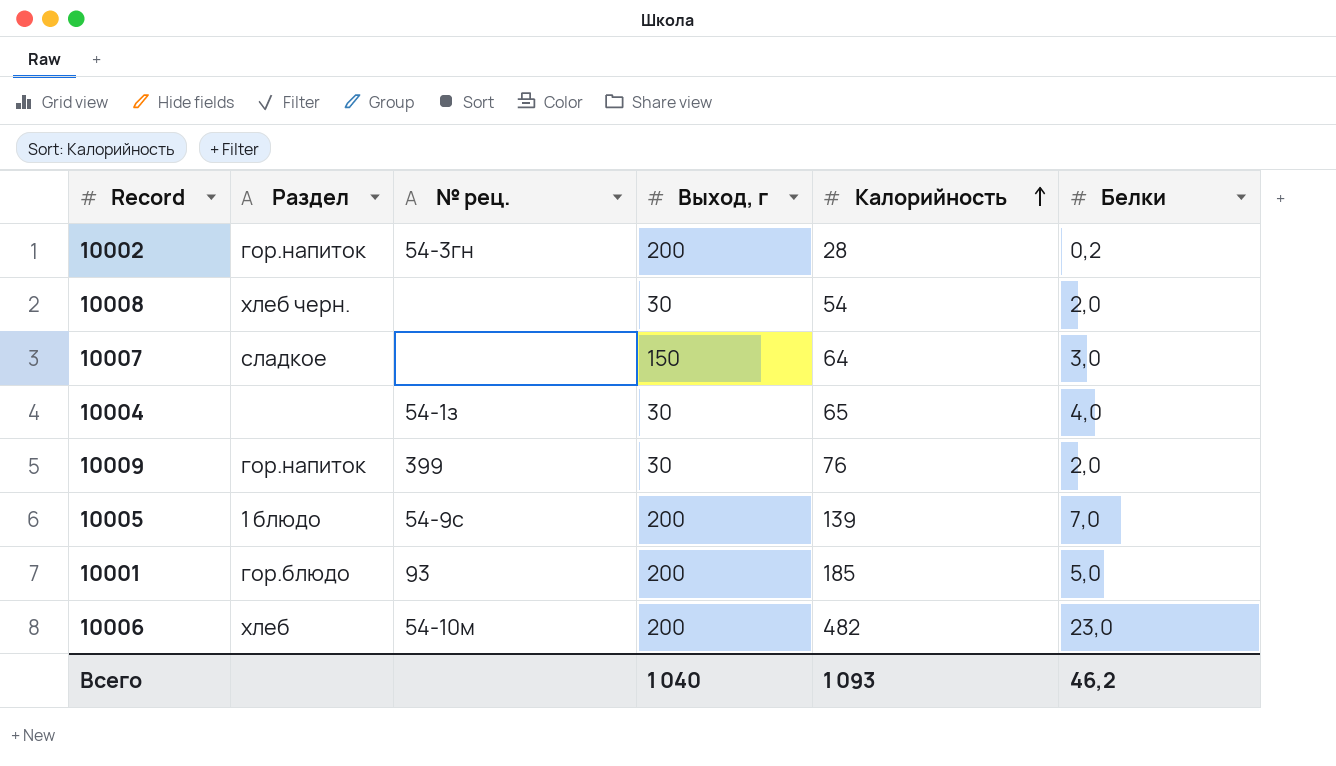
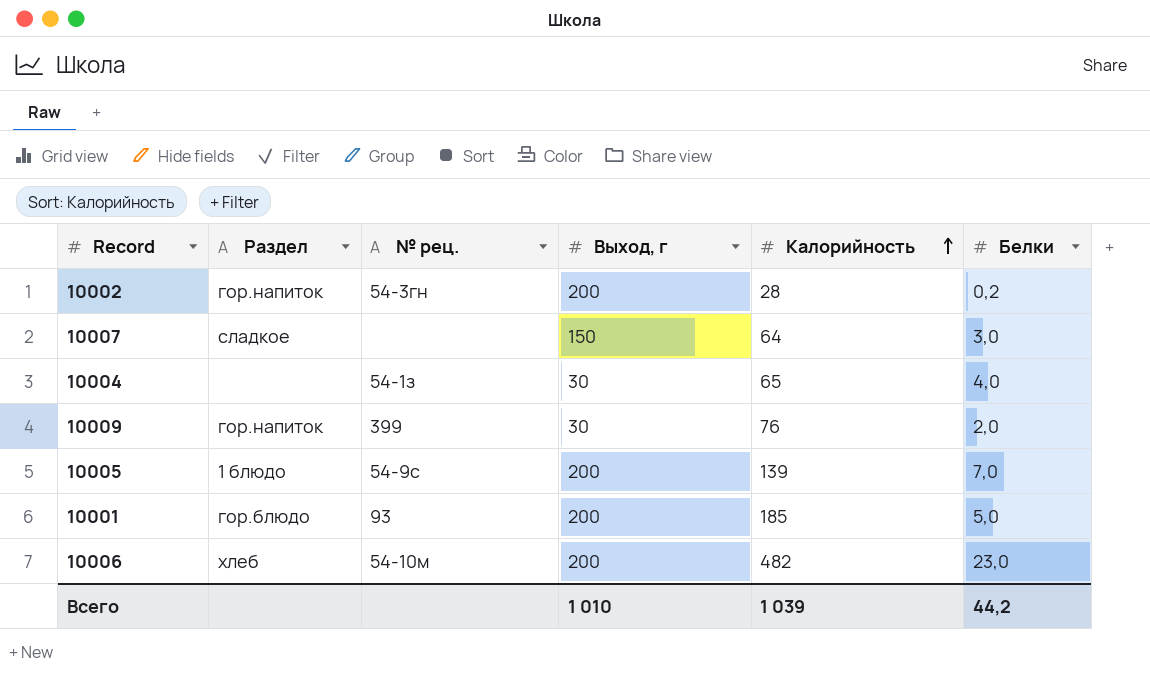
row 10008: хлеб черн. | none | 30 | 54 | 2,0 -> none
Всего | Выход, г: 1 040 -> 1 010
Всего | Калорийность: 1 093 -> 1 039
Всего | Белки: 46,2 -> 44,2

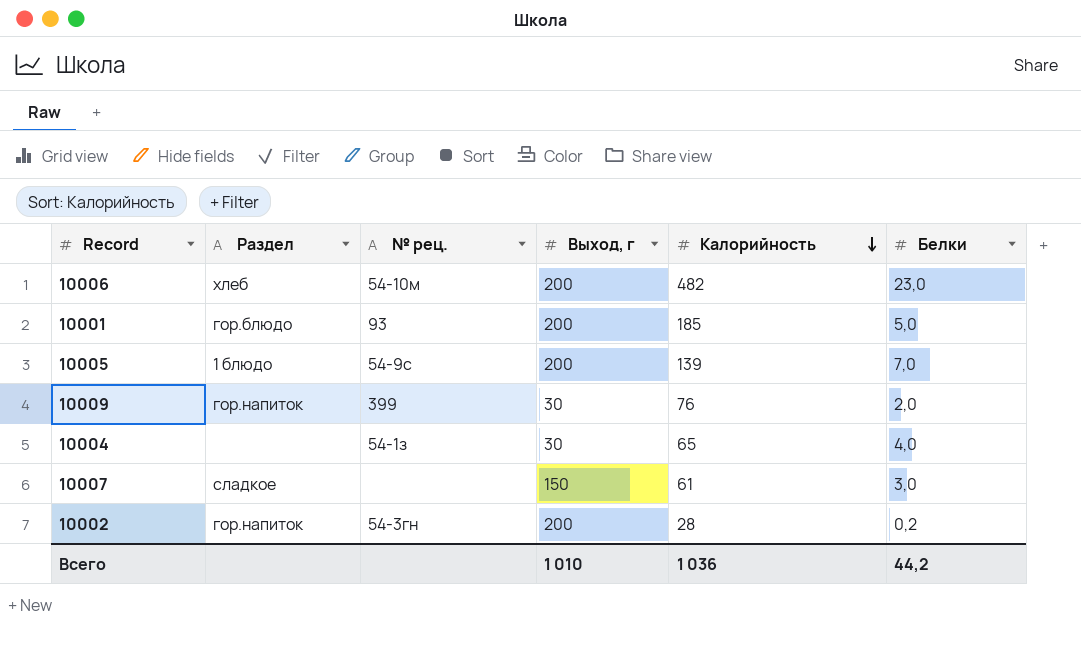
row order: Калорийность ascending -> Калорийность descending
10007 | Калорийность: 64 -> 61
Всего | Калорийность: 1 039 -> 1 036

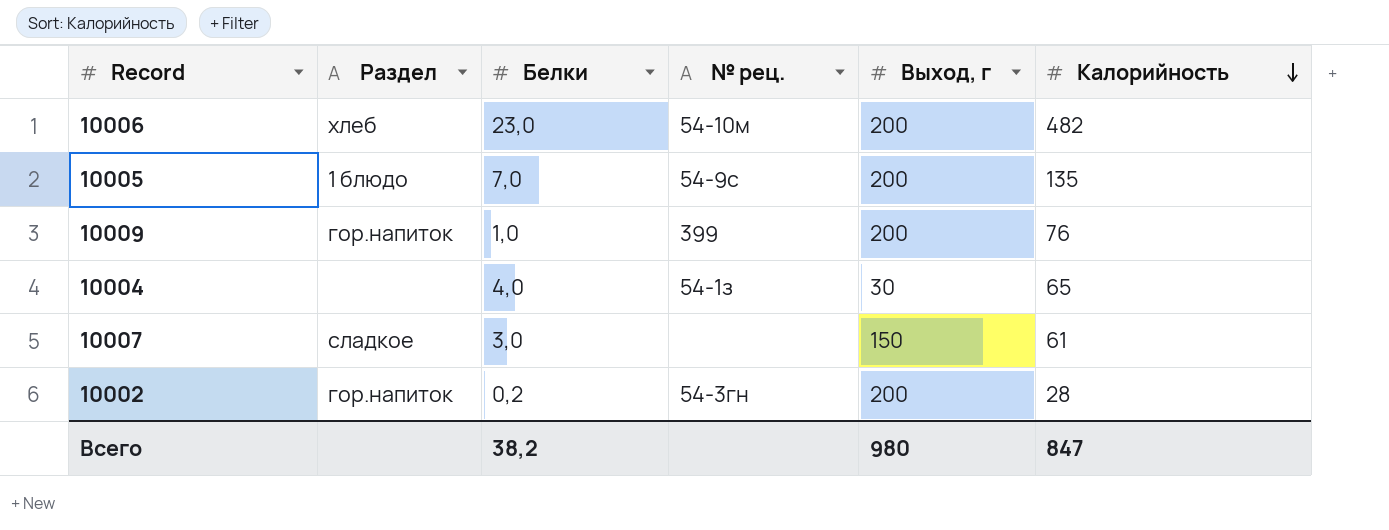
column Белки | position: 6 -> 3
row 10001: гор.блюдо | 93 | 200 | 185 | 5,0 -> none
10005 | Калорийность: 139 -> 135
10009 | Белки: 2,0 -> 1,0
10009 | Выход, г: 30 -> 200
Всего | Белки: 44,2 -> 38,2
Всего | Выход, г: 1 010 -> 980
Всего | Калорийность: 1 036 -> 847

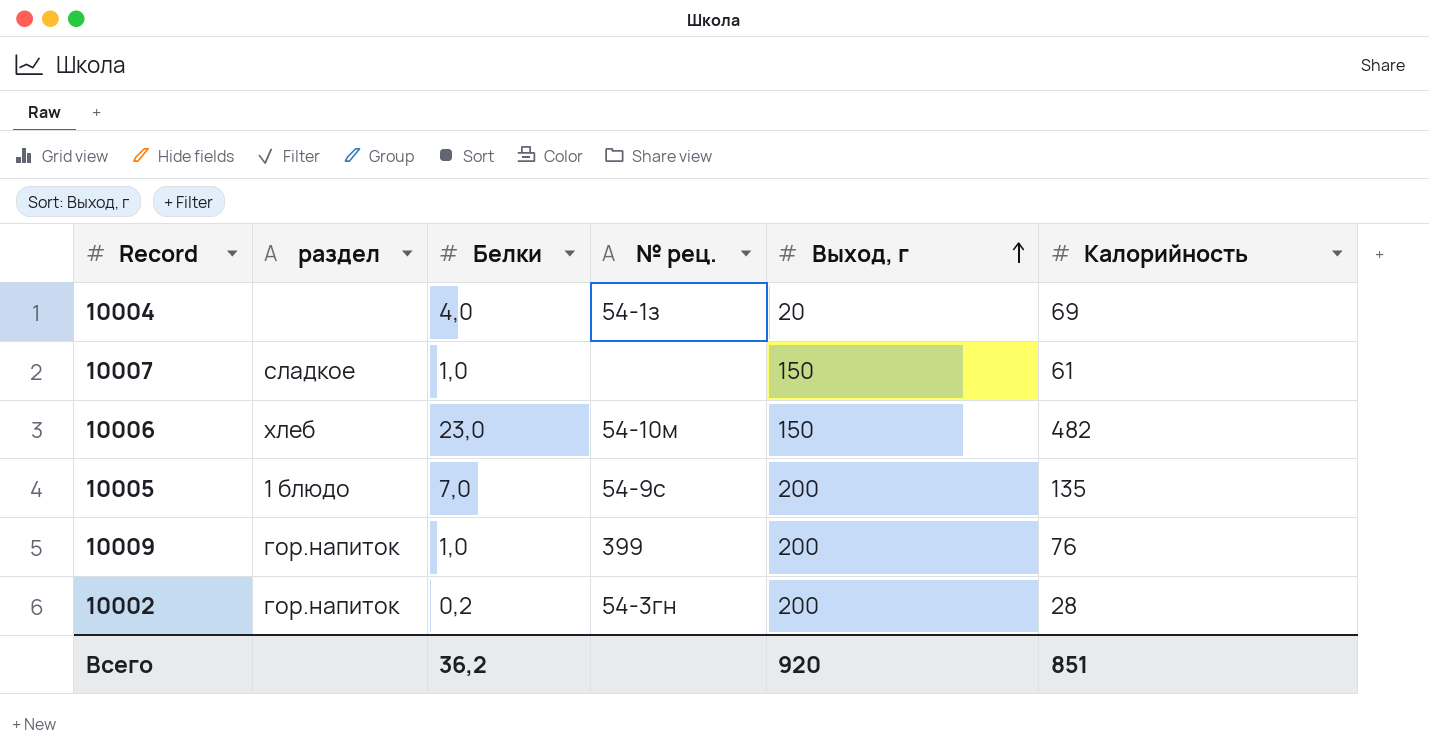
row order: Калорийность descending -> Выход, г ascending
column name: Раздел -> раздел
10004 | Выход, г: 30 -> 20
10004 | Калорийность: 65 -> 69
10007 | Белки: 3,0 -> 1,0
10006 | Выход, г: 200 -> 150
Всего | Белки: 38,2 -> 36,2
Всего | Выход, г: 980 -> 920
Всего | Калорийность: 847 -> 851

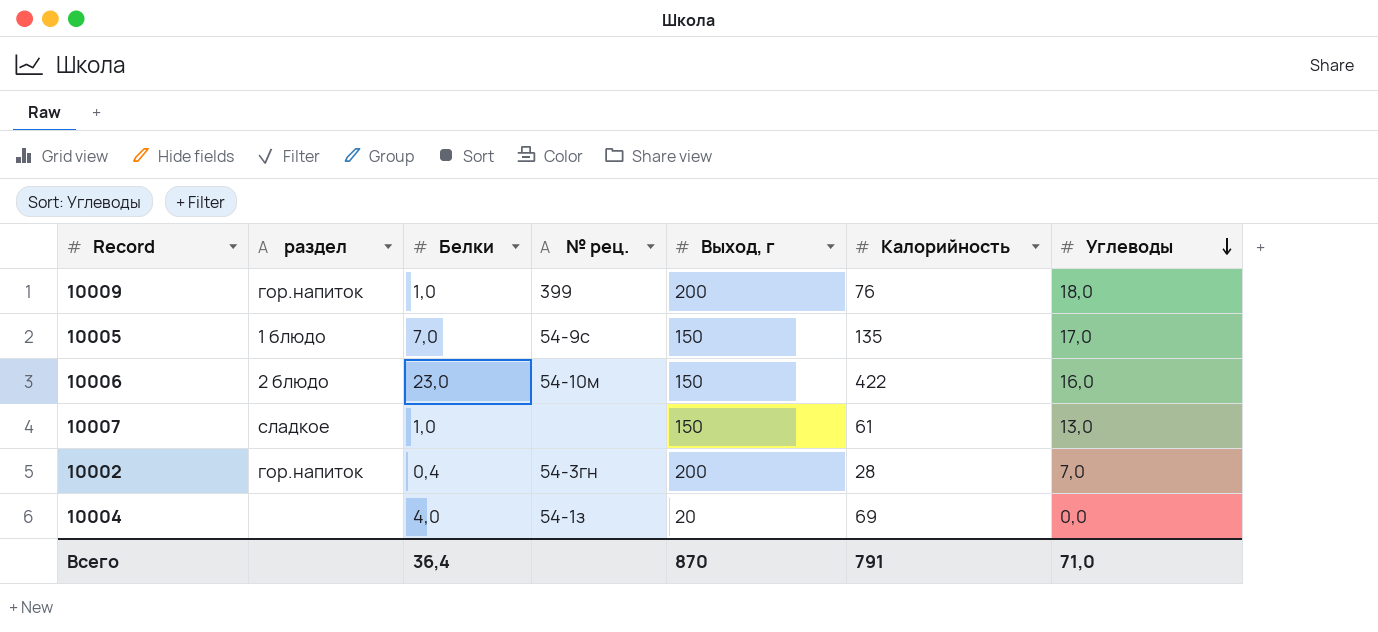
row order: Выход, г ascending -> Углеводы descending
column Углеводы | position: none -> 7
10005 | Выход, г: 200 -> 150
10006 | раздел: хлеб -> 2 блюдо
10006 | Калорийность: 482 -> 422
10002 | Белки: 0,2 -> 0,4
Всего | Белки: 36,2 -> 36,4
Всего | Выход, г: 920 -> 870
Всего | Калорийность: 851 -> 791

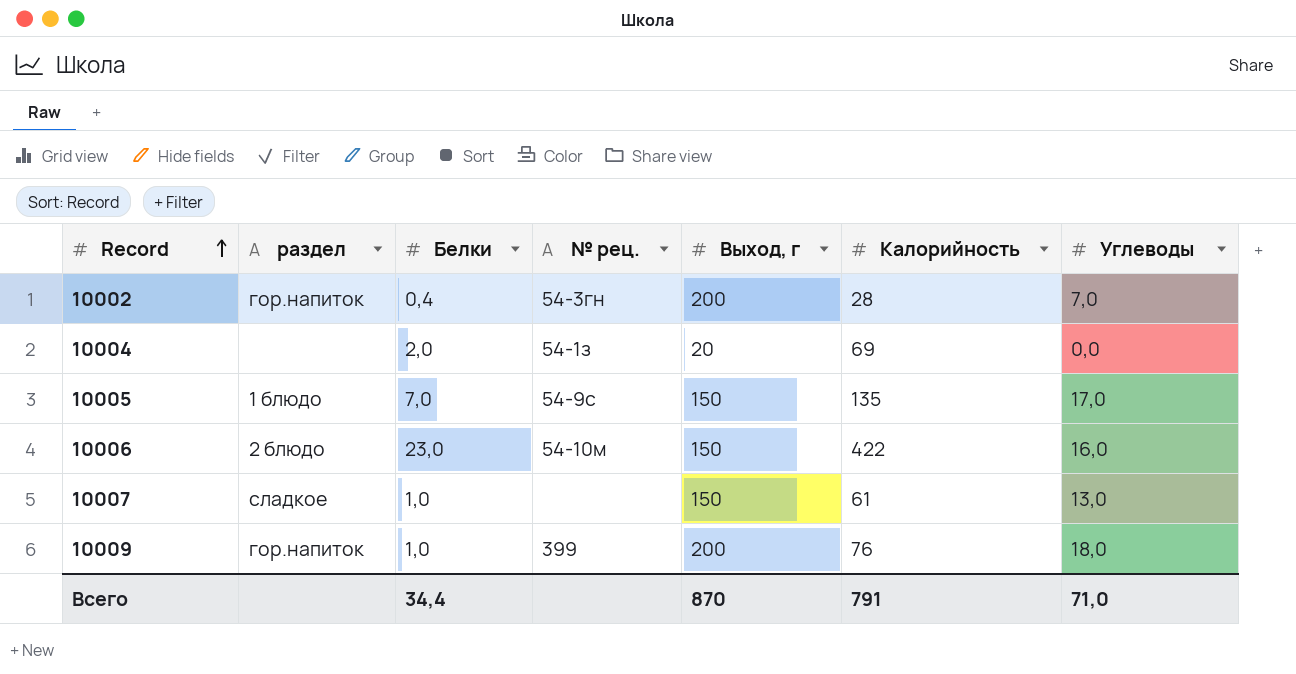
row order: Углеводы descending -> Record ascending
10004 | Белки: 4,0 -> 2,0
Всего | Белки: 36,4 -> 34,4

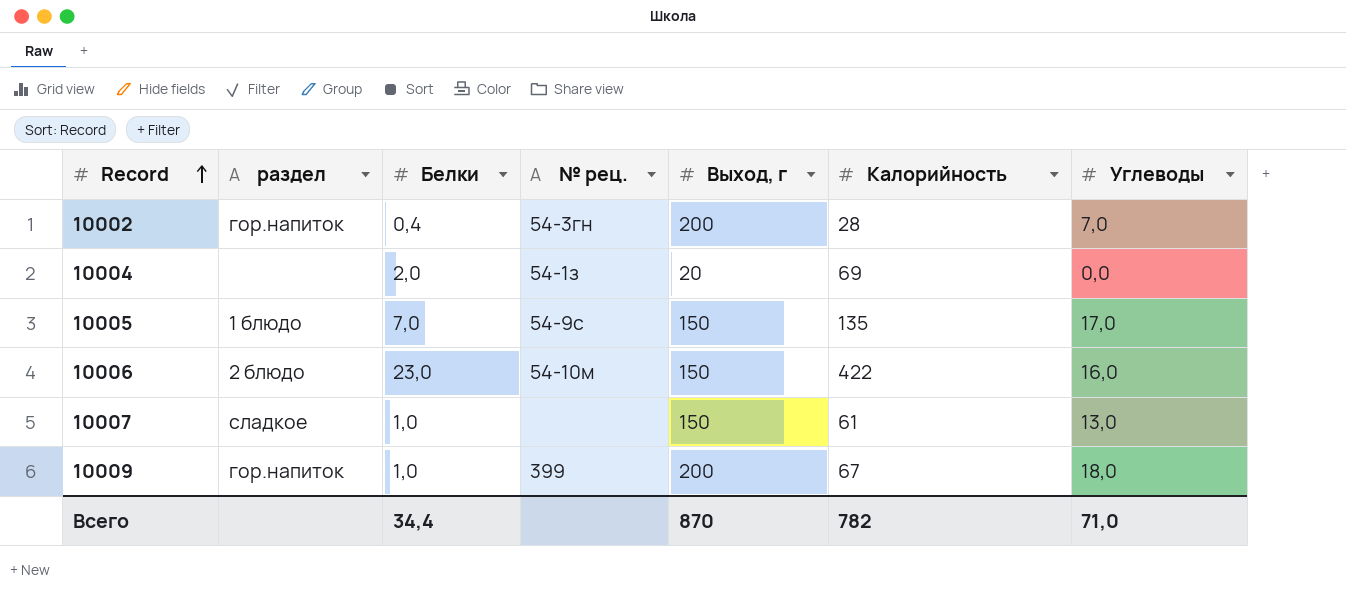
10009 | Калорийность: 76 -> 67
Всего | Калорийность: 791 -> 782

